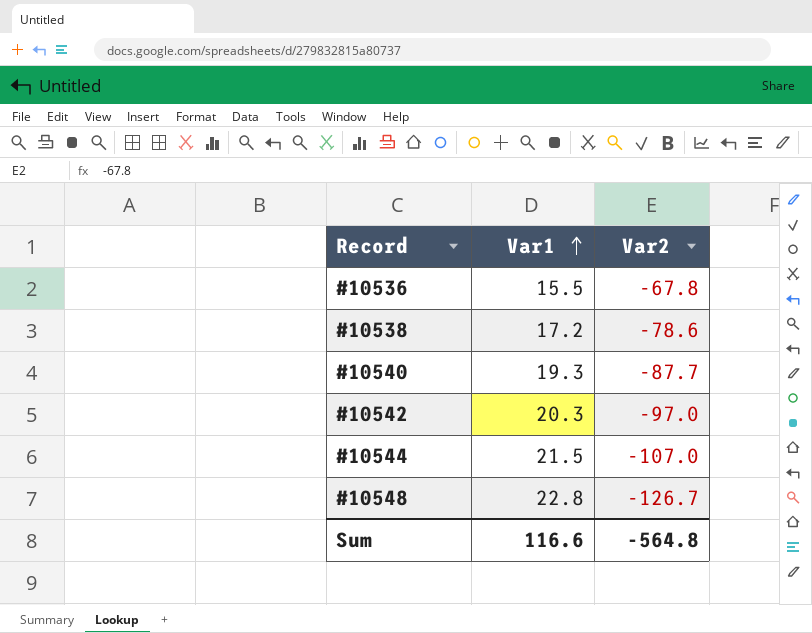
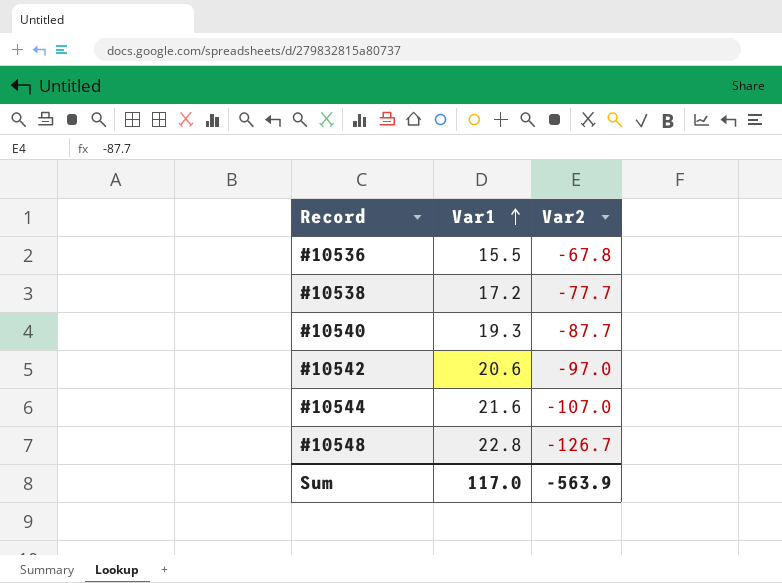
#10538 | Var2: -78.6 -> -77.7
#10542 | Var1: 20.3 -> 20.6
#10544 | Var1: 21.5 -> 21.6
Sum | Var1: 116.6 -> 117.0
Sum | Var2: -564.8 -> -563.9

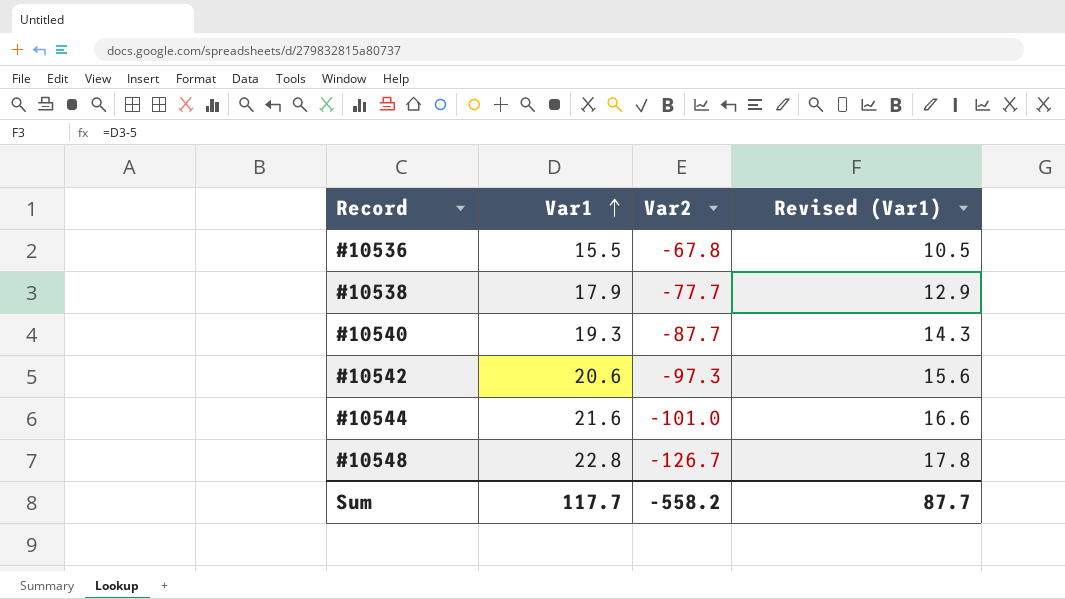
column Revised (Var1) | formula: none -> [Var1] - 5
#10538 | Var1: 17.2 -> 17.9
#10542 | Var2: -97.0 -> -97.3
#10544 | Var2: -107.0 -> -101.0
Sum | Var1: 117.0 -> 117.7
Sum | Var2: -563.9 -> -558.2

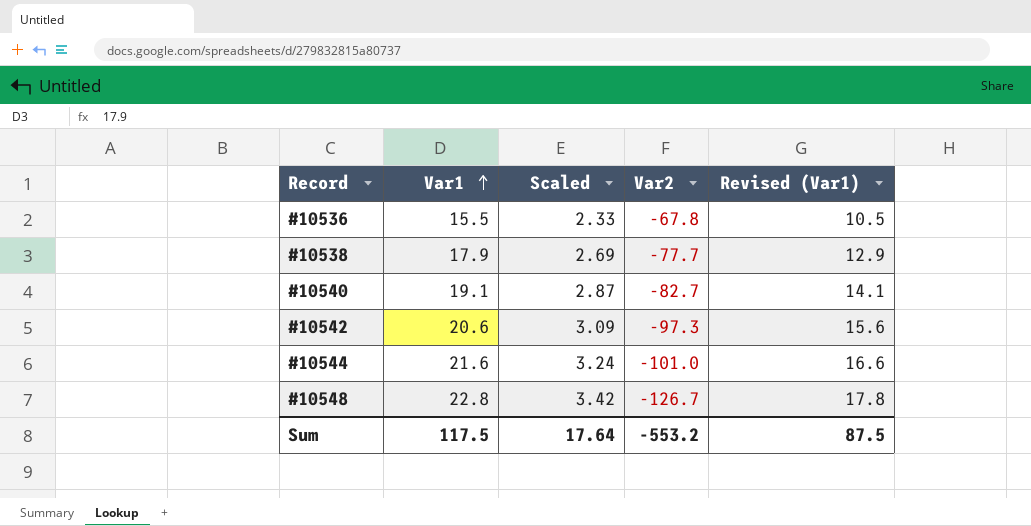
column Scaled | formula: none -> [Var1] * 0.15
#10540 | Var1: 19.3 -> 19.1
#10540 | Var2: -87.7 -> -82.7
#10540 | Revised (Var1): 14.3 -> 14.1
Sum | Var1: 117.7 -> 117.5
Sum | Var2: -558.2 -> -553.2
Sum | Revised (Var1): 87.7 -> 87.5

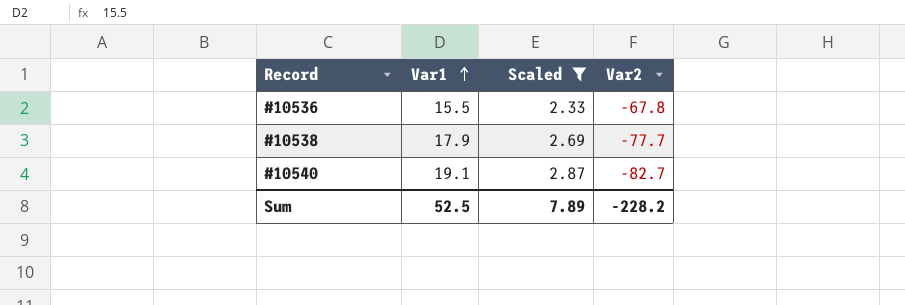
filter: none -> Scaled <= 2.87
column Revised (Var1) | formula: [Var1] - 5 -> none
Sum | Var1: 117.5 -> 52.5
Sum | Scaled: 17.64 -> 7.89
Sum | Var2: -553.2 -> -228.2

